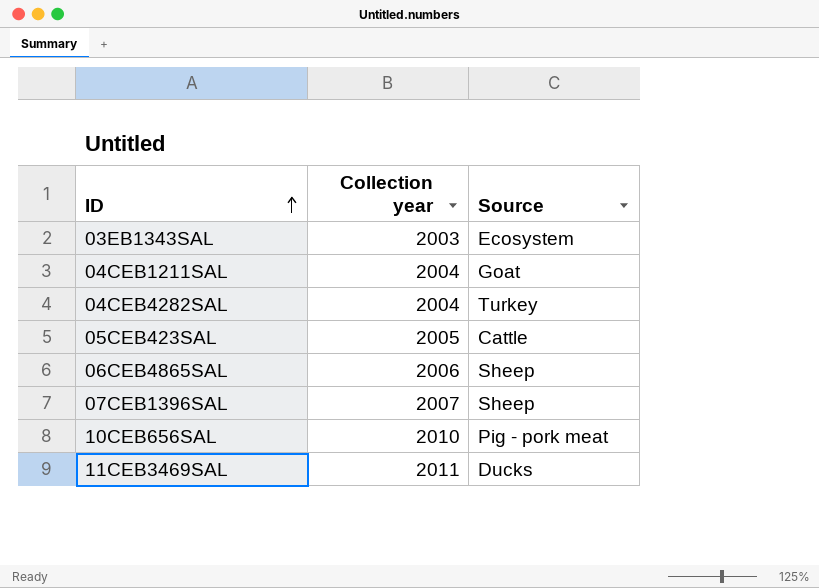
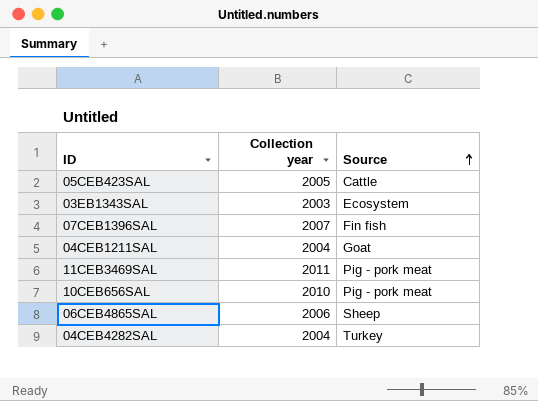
row order: ID ascending -> Source ascending
07CEB1396SAL | Source: Sheep -> Fin fish
11CEB3469SAL | Source: Ducks -> Pig - pork meat

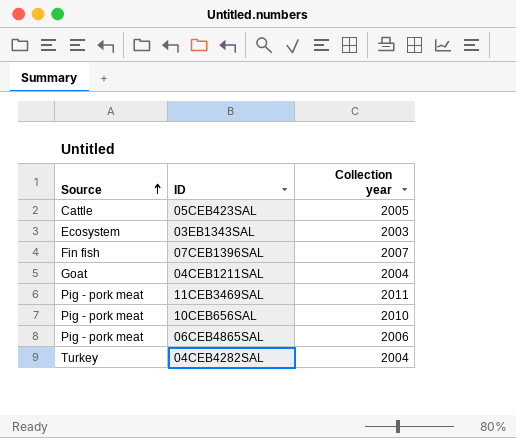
column Source | position: 3 -> 1
06CEB4865SAL | Source: Sheep -> Pig - pork meat

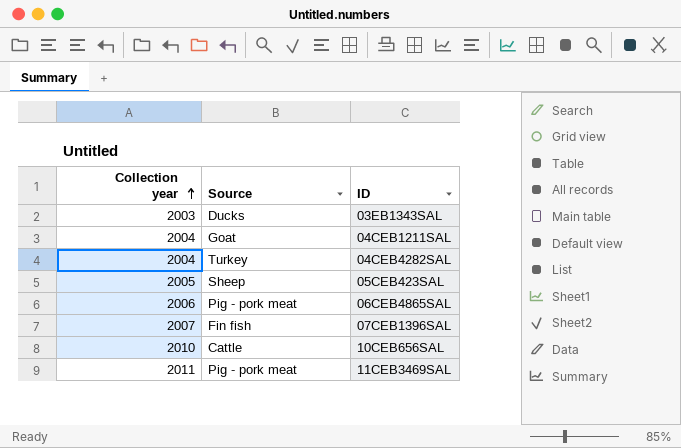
row order: Source ascending -> Collection year ascending
column Collection year | position: 3 -> 1
03EB1343SAL | Source: Ecosystem -> Ducks
05CEB423SAL | Source: Cattle -> Sheep
10CEB656SAL | Source: Pig - pork meat -> Cattle

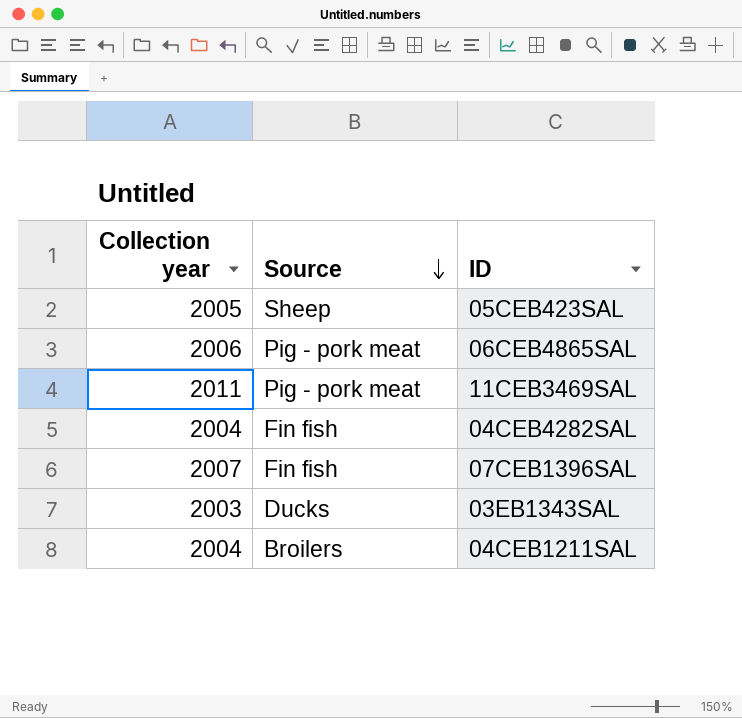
row order: Collection year ascending -> Source descending
row 10CEB656SAL: 2010 | Cattle -> none
04CEB4282SAL | Source: Turkey -> Fin fish
04CEB1211SAL | Source: Goat -> Broilers

